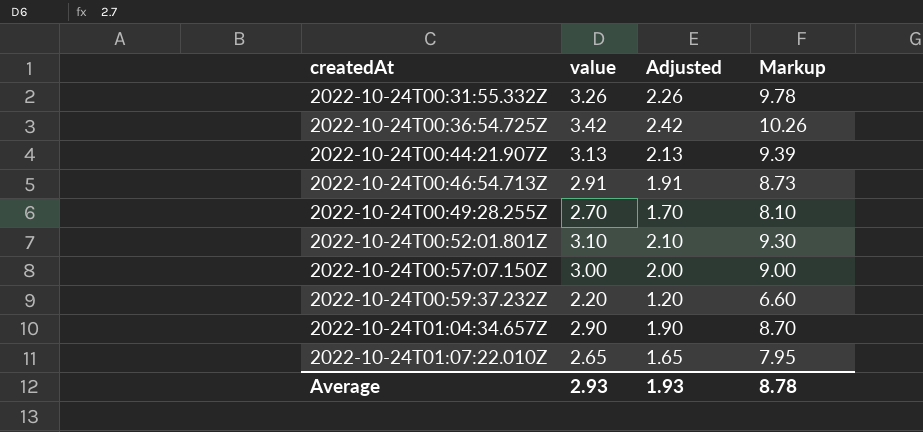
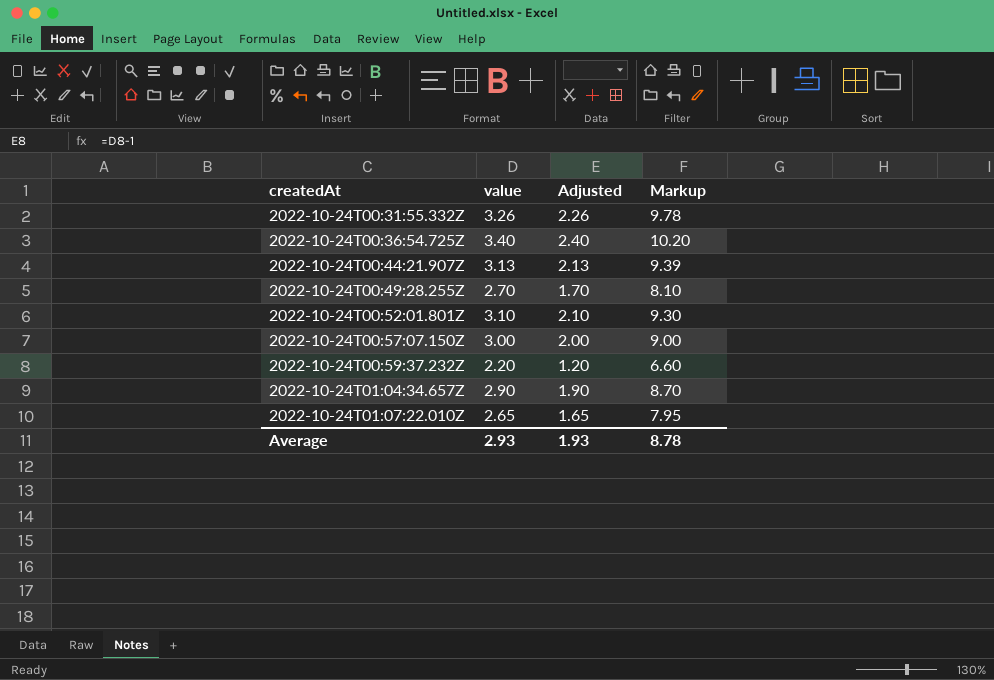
row 2022-10-24T00:46:54.713Z: 2.91 | 1.91 | 8.73 -> none
2022-10-24T00:36:54.725Z | value: 3.42 -> 3.40
2022-10-24T00:36:54.725Z | Adjusted: 2.42 -> 2.40
2022-10-24T00:36:54.725Z | Markup: 10.26 -> 10.20

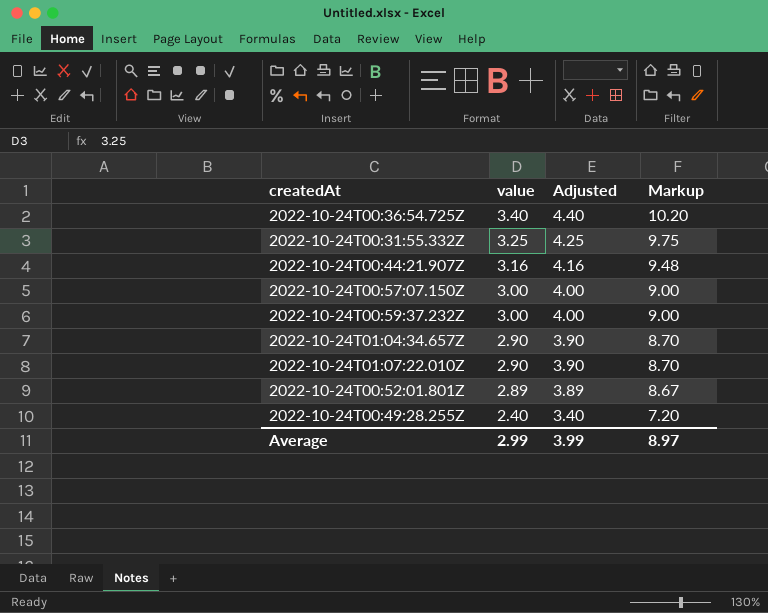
row order: createdAt ascending -> value descending
column Adjusted | formula: [value] - 1 -> [value] + 1
2022-10-24T00:31:55.332Z | value: 3.26 -> 3.25
2022-10-24T00:31:55.332Z | Markup: 9.78 -> 9.75
2022-10-24T00:44:21.907Z | value: 3.13 -> 3.16
2022-10-24T00:44:21.907Z | Markup: 9.39 -> 9.48
2022-10-24T00:59:37.232Z | value: 2.20 -> 3.00
2022-10-24T00:59:37.232Z | Markup: 6.60 -> 9.00
2022-10-24T01:07:22.010Z | value: 2.65 -> 2.90
2022-10-24T01:07:22.010Z | Markup: 7.95 -> 8.70
2022-10-24T00:52:01.801Z | value: 3.10 -> 2.89
2022-10-24T00:52:01.801Z | Markup: 9.30 -> 8.67
2022-10-24T00:49:28.255Z | value: 2.70 -> 2.40
2022-10-24T00:49:28.255Z | Markup: 8.10 -> 7.20
Average | value: 2.93 -> 2.99
Average | Adjusted: 1.93 -> 3.99
Average | Markup: 8.78 -> 8.97

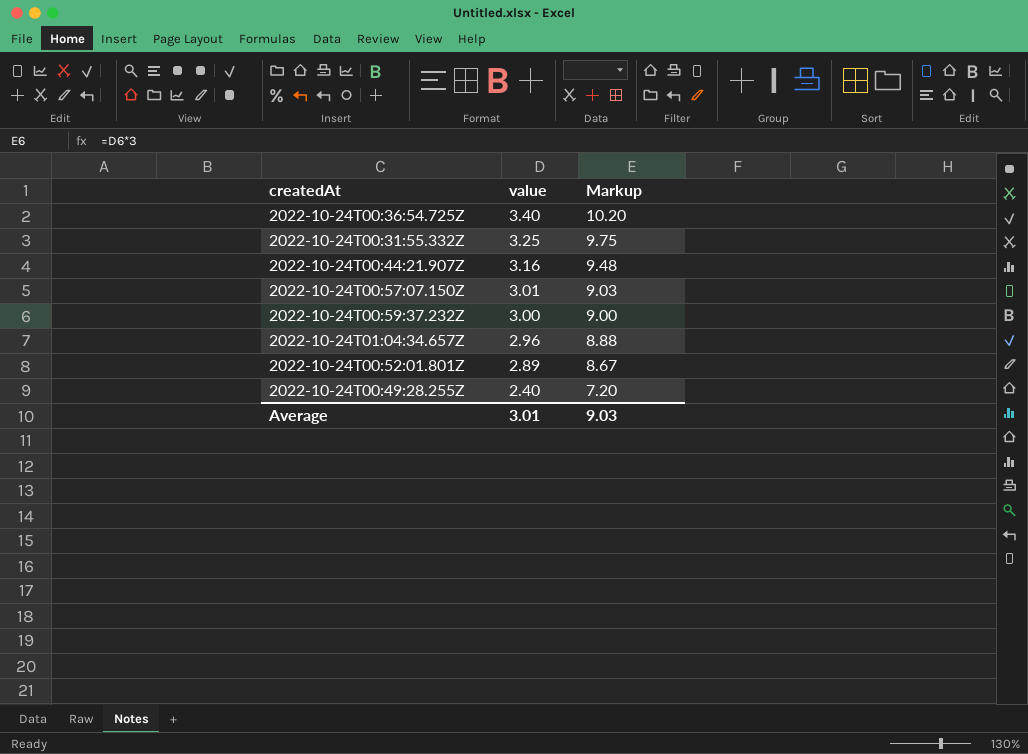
column Adjusted | formula: [value] + 1 -> none
row 2022-10-24T01:07:22.010Z: 2.90 | 3.90 | 8.70 -> none
2022-10-24T00:57:07.150Z | value: 3.00 -> 3.01
2022-10-24T00:57:07.150Z | Markup: 9.00 -> 9.03
2022-10-24T01:04:34.657Z | value: 2.90 -> 2.96
2022-10-24T01:04:34.657Z | Markup: 8.70 -> 8.88
Average | value: 2.99 -> 3.01
Average | Markup: 8.97 -> 9.03

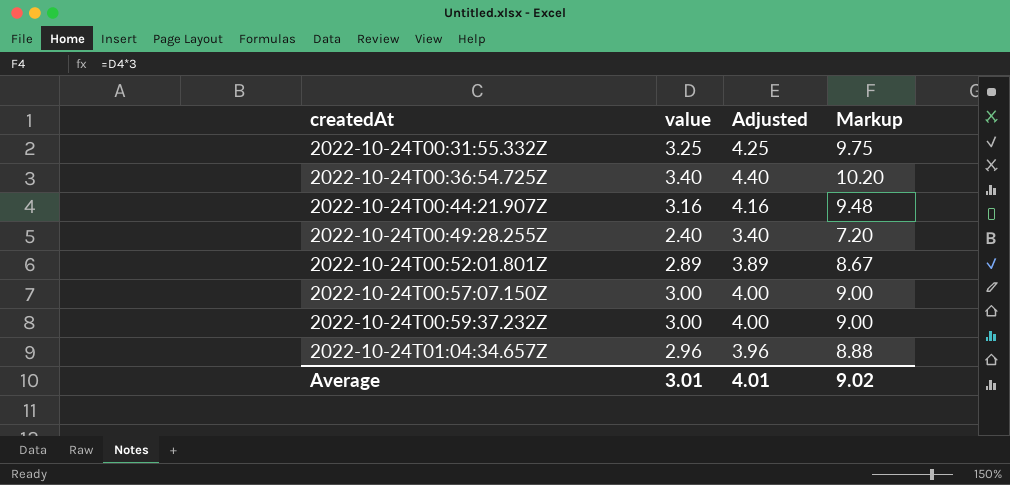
row order: value descending -> createdAt ascending
column Adjusted | formula: none -> [value] + 1
2022-10-24T00:57:07.150Z | value: 3.01 -> 3.00
2022-10-24T00:57:07.150Z | Markup: 9.03 -> 9.00
Average | Markup: 9.03 -> 9.02

